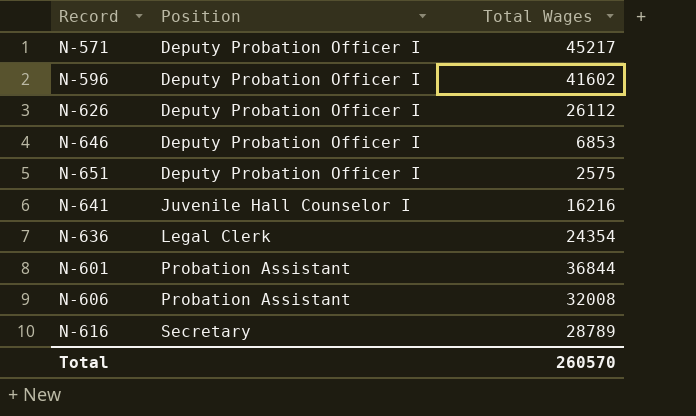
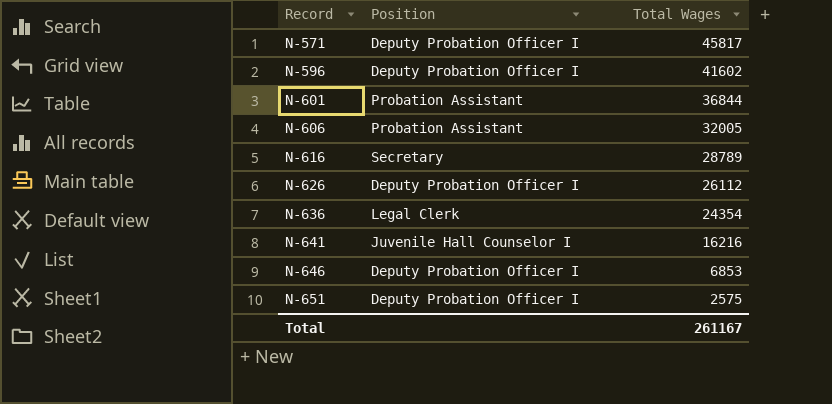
row order: Position ascending -> Record ascending
N-571 | Total Wages: 45217 -> 45817
N-606 | Total Wages: 32008 -> 32005
Total | Total Wages: 260570 -> 261167

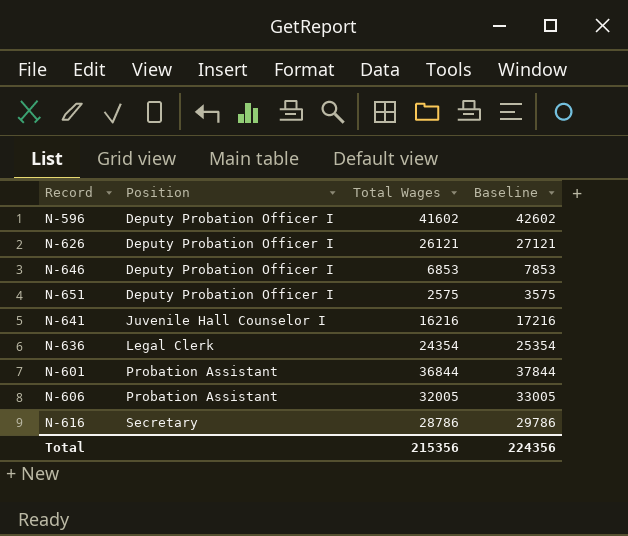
row order: Record ascending -> Position ascending
column Baseline | formula: none -> [Total Wages] + 1000
row N-571: Deputy Probation Officer I | 45817 -> none
N-626 | Total Wages: 26112 -> 26121
N-616 | Total Wages: 28789 -> 28786
Total | Total Wages: 261167 -> 215356

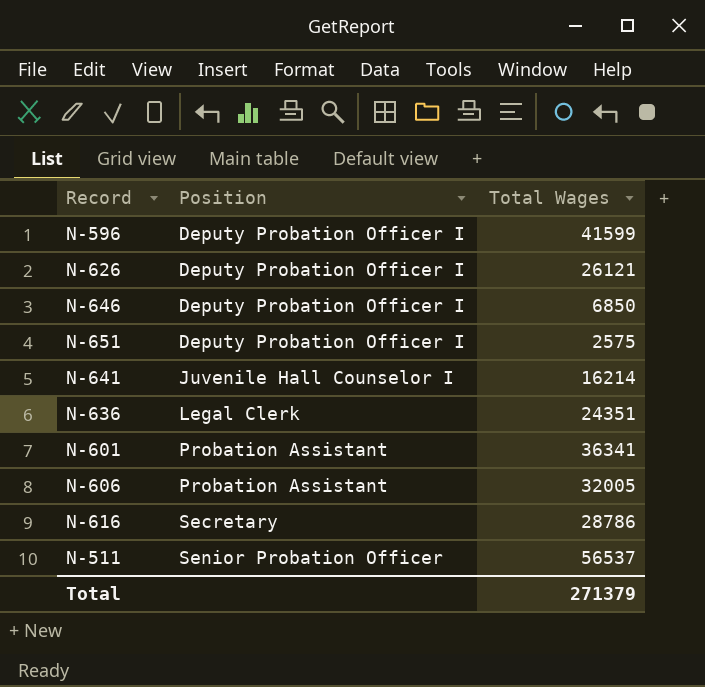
column Baseline | formula: [Total Wages] + 1000 -> none
N-596 | Total Wages: 41602 -> 41599
N-646 | Total Wages: 6853 -> 6850
N-641 | Total Wages: 16216 -> 16214
N-636 | Total Wages: 24354 -> 24351
N-601 | Total Wages: 36844 -> 36341
row N-511: none -> Senior Probation Officer | 56537
Total | Total Wages: 215356 -> 271379

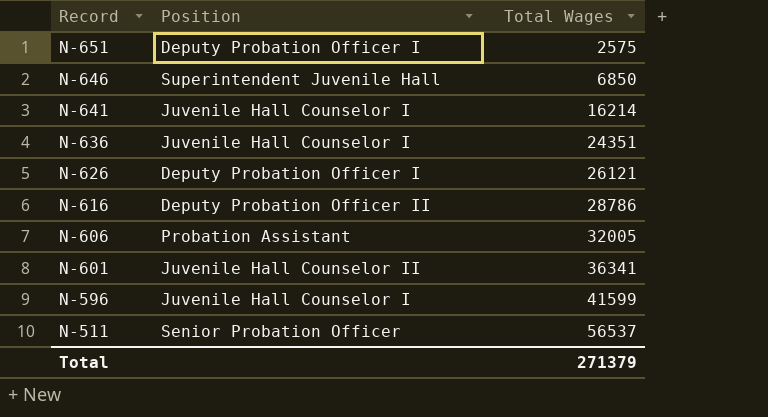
row order: Position ascending -> Record descending
N-646 | Position: Deputy Probation Officer I -> Superintendent Juvenile Hall
N-636 | Position: Legal Clerk -> Juvenile Hall Counselor I
N-616 | Position: Secretary -> Deputy Probation Officer II
N-601 | Position: Probation Assistant -> Juvenile Hall Counselor II
N-596 | Position: Deputy Probation Officer I -> Juvenile Hall Counselor I

